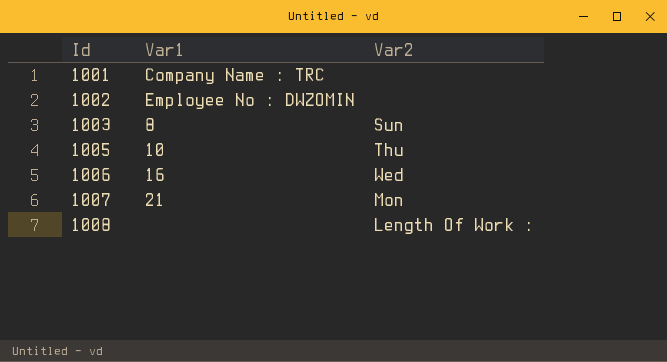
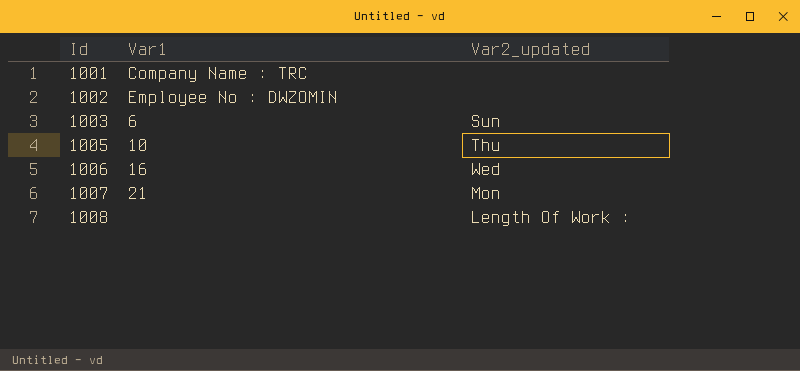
column name: Var2 -> Var2_updated
1003 | Var1: 8 -> 6

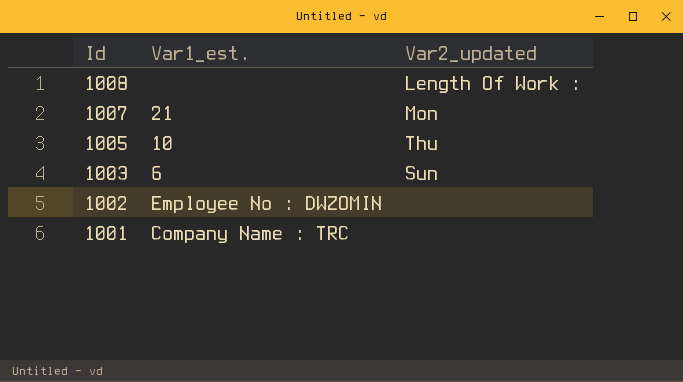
row order: Id ascending -> Id descending
column name: Var1 -> Var1_est.
row 1006: 16 | Wed -> none

